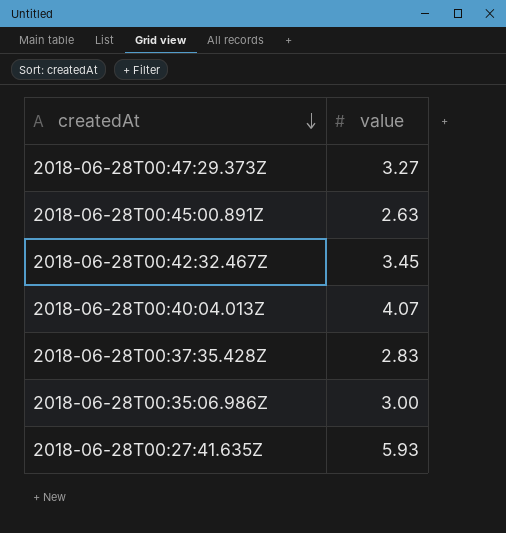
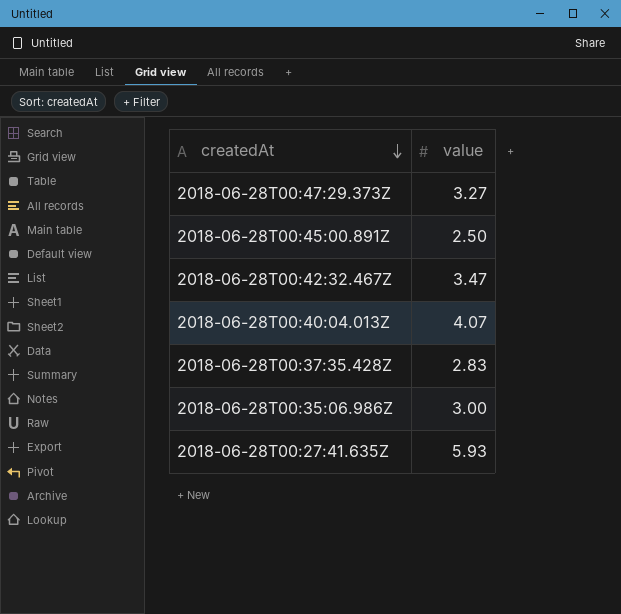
2018-06-28T00:45:00.891Z | value: 2.63 -> 2.50
2018-06-28T00:42:32.467Z | value: 3.45 -> 3.47

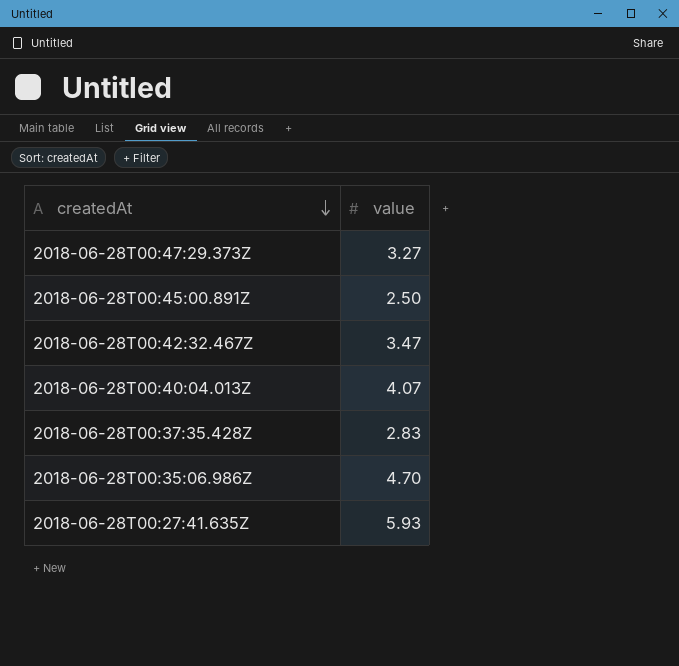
2018-06-28T00:35:06.986Z | value: 3.00 -> 4.70

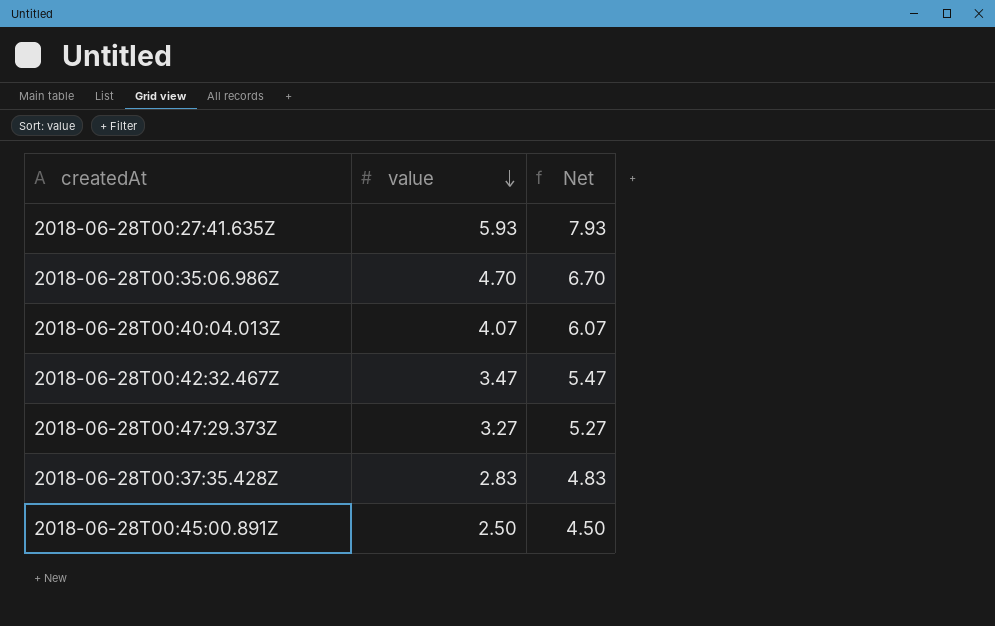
row order: createdAt descending -> value descending
column Net | formula: none -> [value] + 2

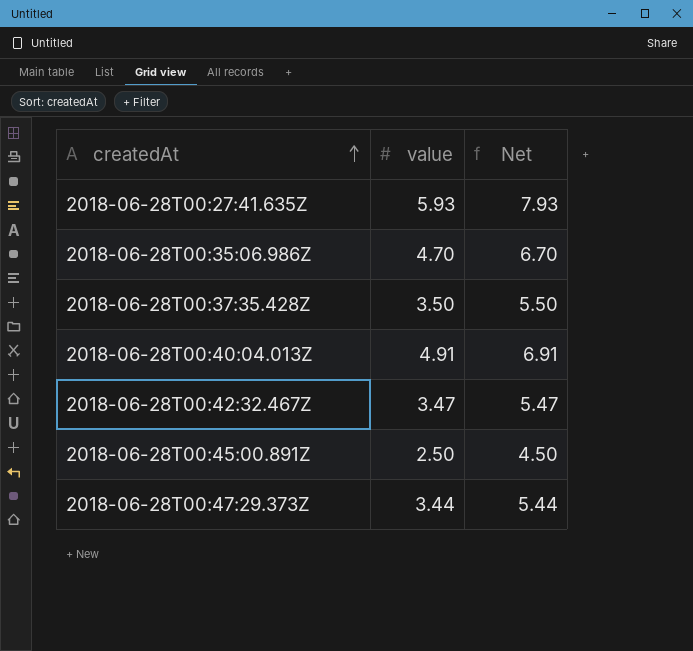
row order: value descending -> createdAt ascending
2018-06-28T00:37:35.428Z | value: 2.83 -> 3.50
2018-06-28T00:37:35.428Z | Net: 4.83 -> 5.50
2018-06-28T00:40:04.013Z | value: 4.07 -> 4.91
2018-06-28T00:40:04.013Z | Net: 6.07 -> 6.91
2018-06-28T00:47:29.373Z | value: 3.27 -> 3.44
2018-06-28T00:47:29.373Z | Net: 5.27 -> 5.44

